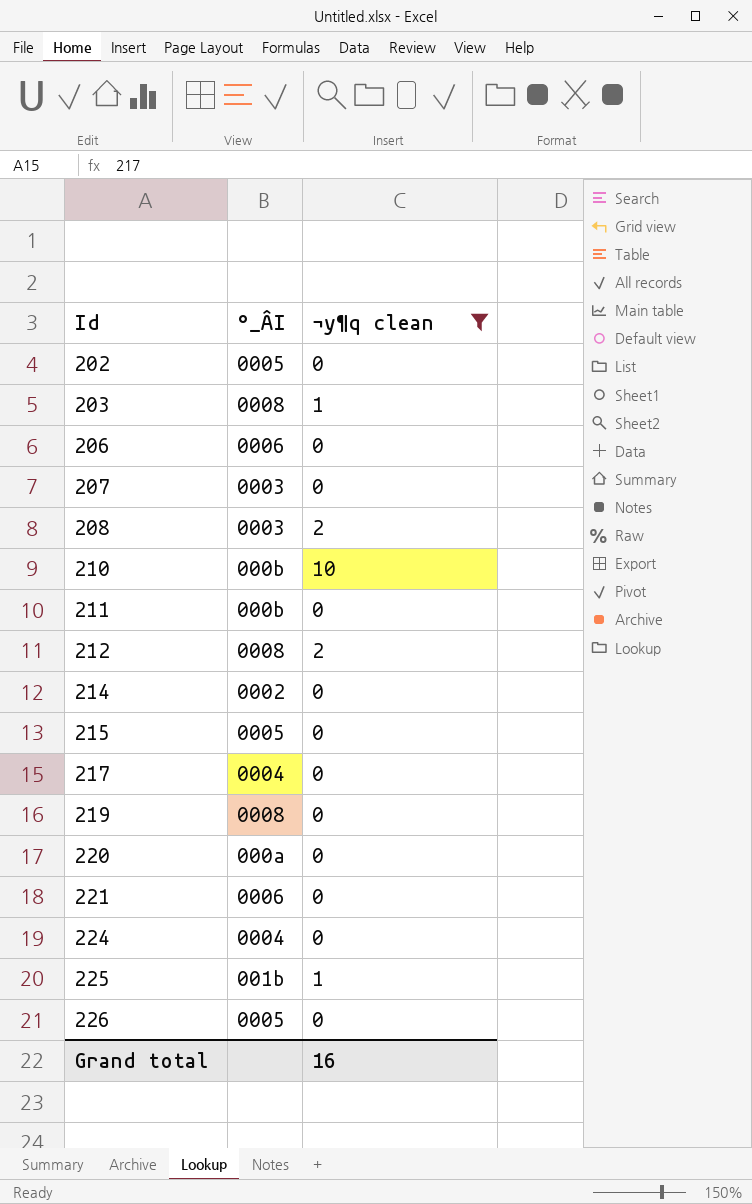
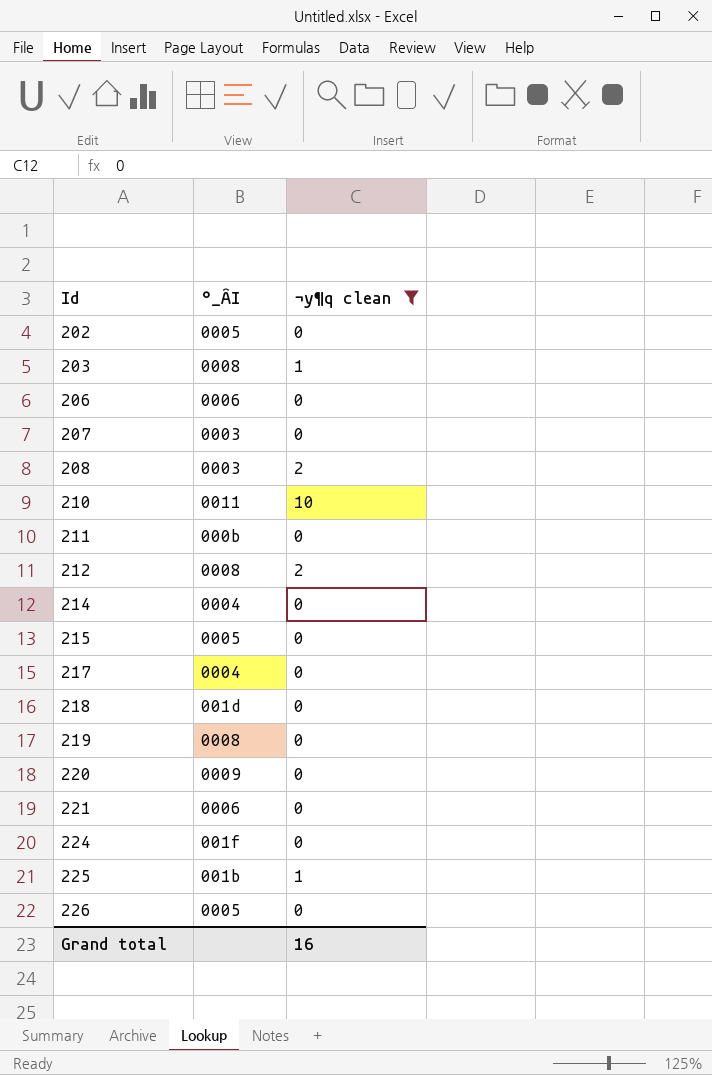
210 | °_ÂI: 000b -> 0011
214 | °_ÂI: 0002 -> 0004
row 218: none -> 001d | 0
220 | °_ÂI: 000a -> 0009
224 | °_ÂI: 0004 -> 001f

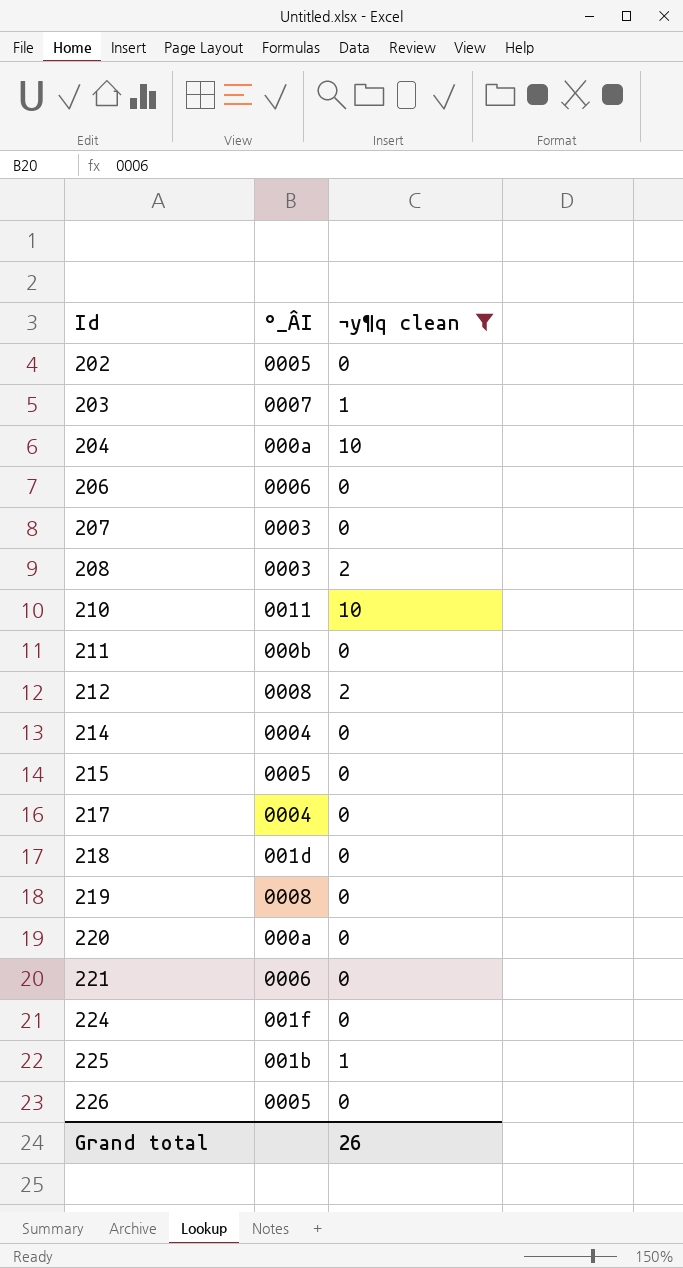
203 | °_ÂI: 0008 -> 0007
row 204: none -> 000a | 10
220 | °_ÂI: 0009 -> 000a
Grand total | ¬y¶q clean: 16 -> 26

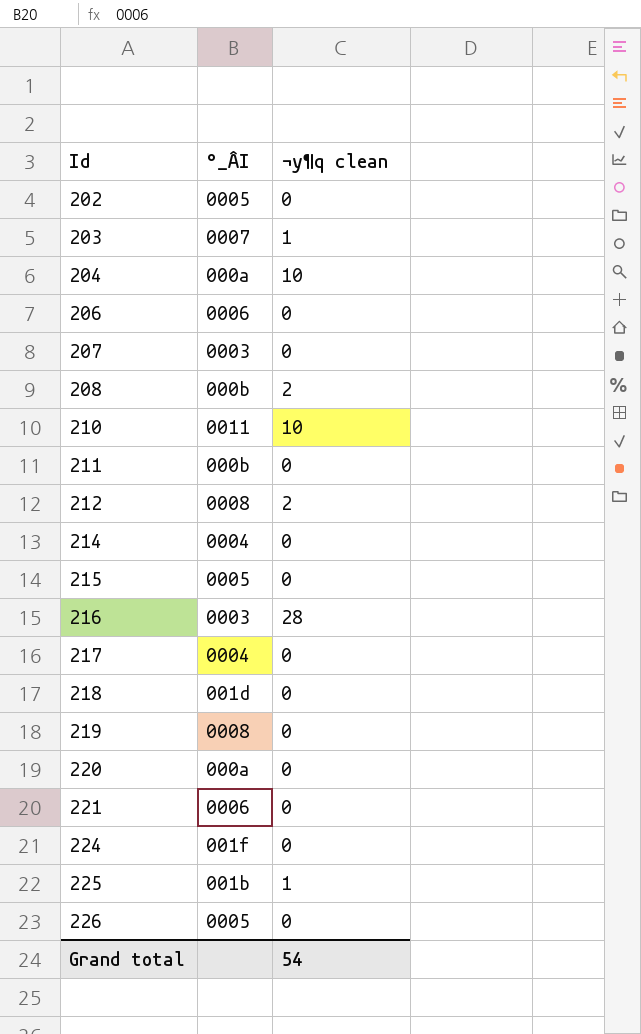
filter: ¬y¶q clean != 28 -> none
208 | °_ÂI: 0003 -> 000b
Grand total | ¬y¶q clean: 26 -> 54

